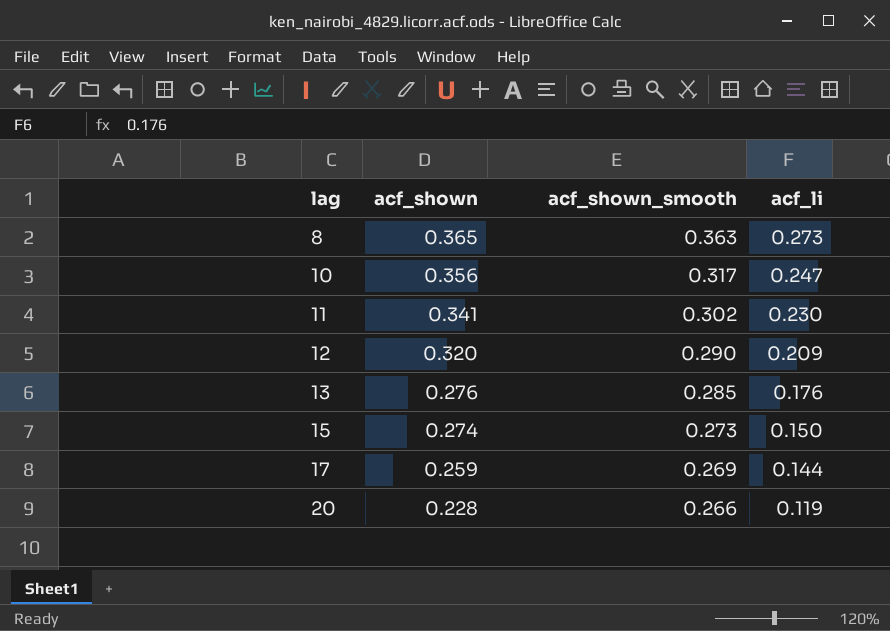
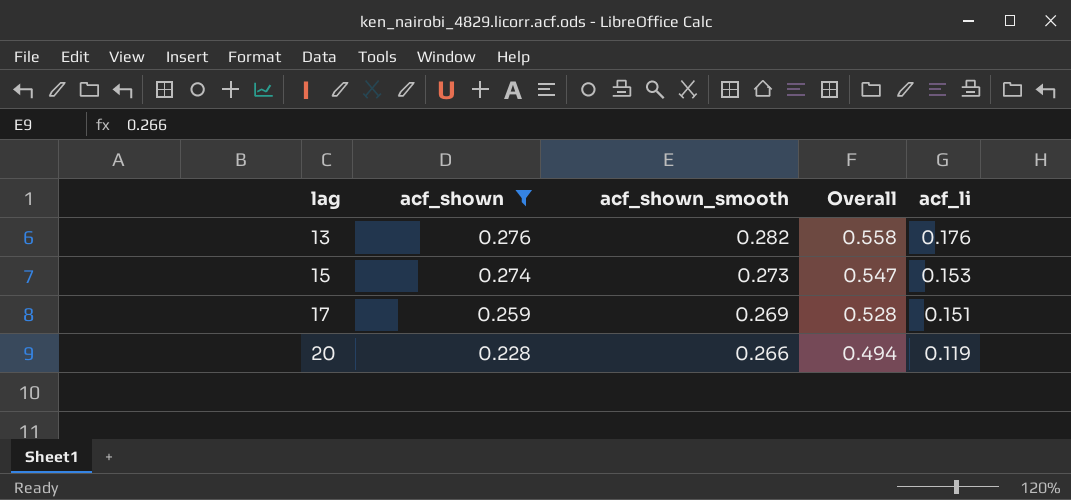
filter: none -> acf_shown <= 0.276
column Overall | formula: none -> [acf_shown] + [acf_shown_smooth]
13 | acf_shown_smooth: 0.285 -> 0.282
15 | acf_li: 0.150 -> 0.153
17 | acf_li: 0.144 -> 0.151

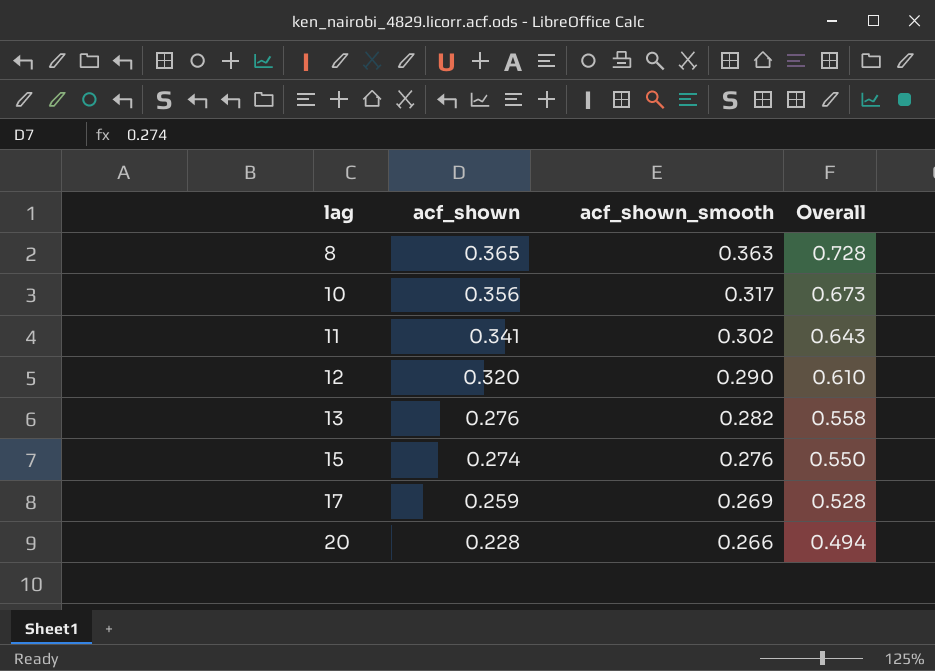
filter: acf_shown <= 0.276 -> none
column acf_li | position: 5 -> none
15 | acf_shown_smooth: 0.273 -> 0.276
15 | Overall: 0.547 -> 0.550

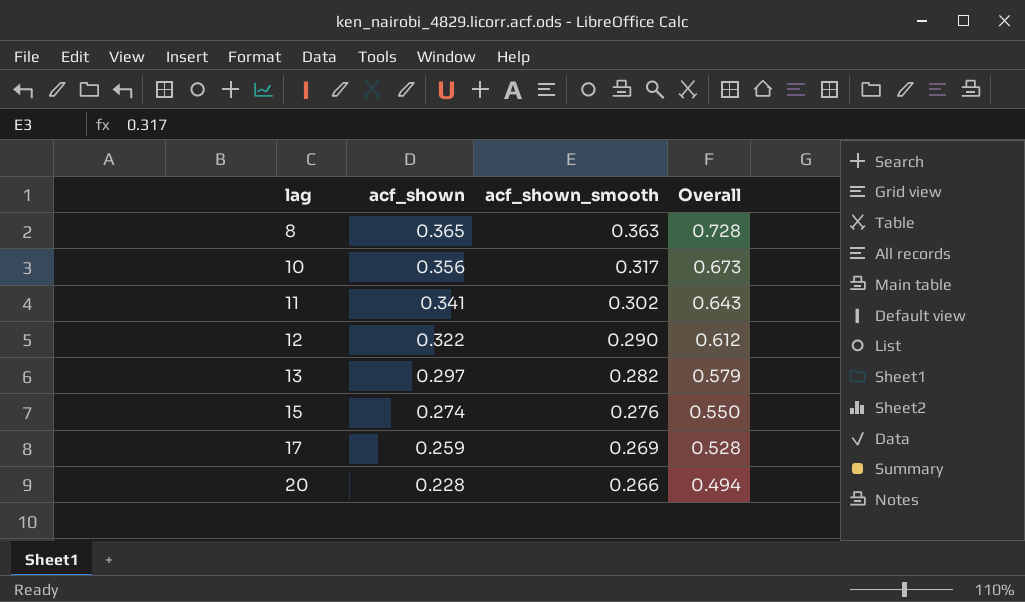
12 | acf_shown: 0.320 -> 0.322
12 | Overall: 0.610 -> 0.612
13 | acf_shown: 0.276 -> 0.297
13 | Overall: 0.558 -> 0.579

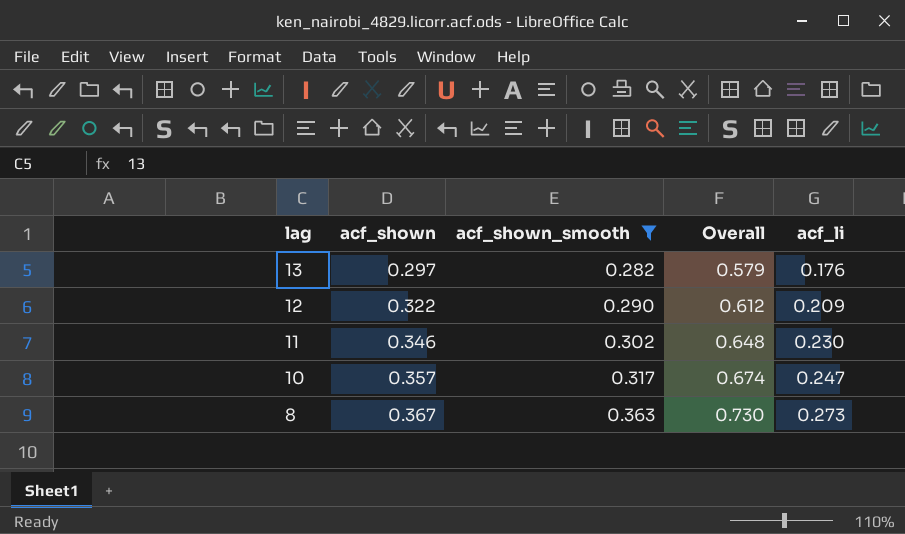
filter: none -> acf_shown_smooth >= 0.282
row order: lag ascending -> lag descending
column acf_li | position: none -> 5
11 | acf_shown: 0.341 -> 0.346
11 | Overall: 0.643 -> 0.648
10 | acf_shown: 0.356 -> 0.357
10 | Overall: 0.673 -> 0.674
8 | acf_shown: 0.365 -> 0.367
8 | Overall: 0.728 -> 0.730

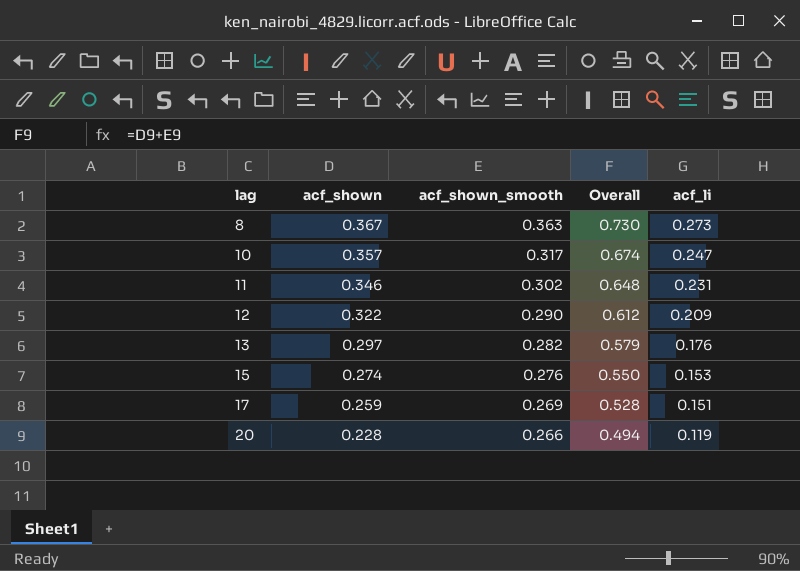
filter: acf_shown_smooth >= 0.282 -> none
row order: lag descending -> lag ascending
11 | acf_li: 0.230 -> 0.231

